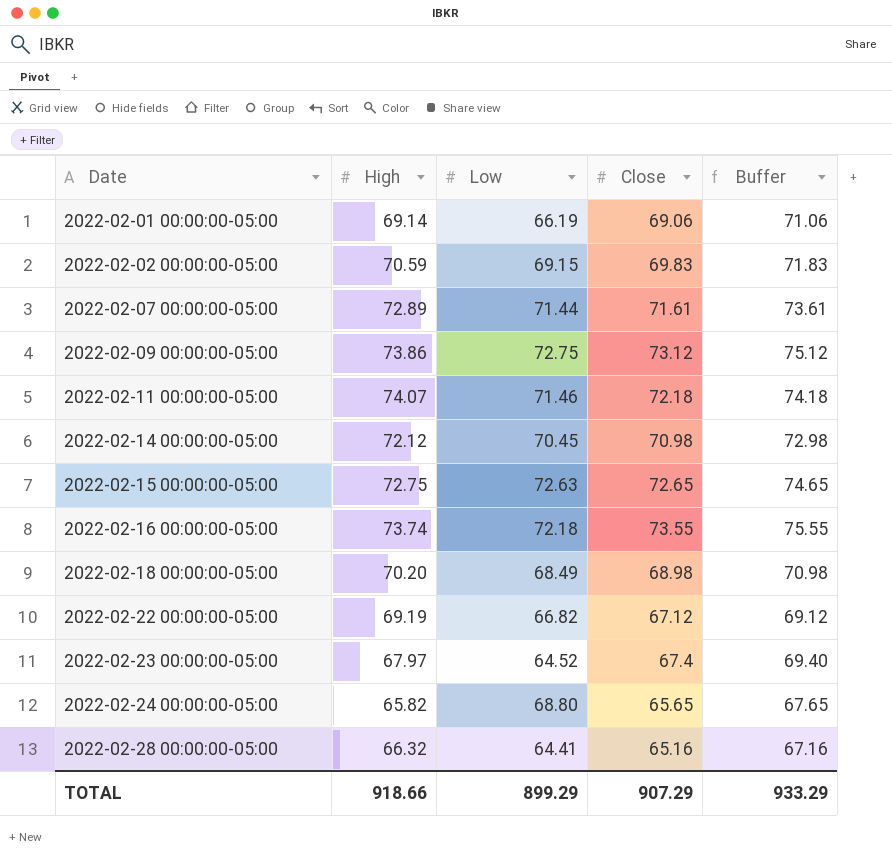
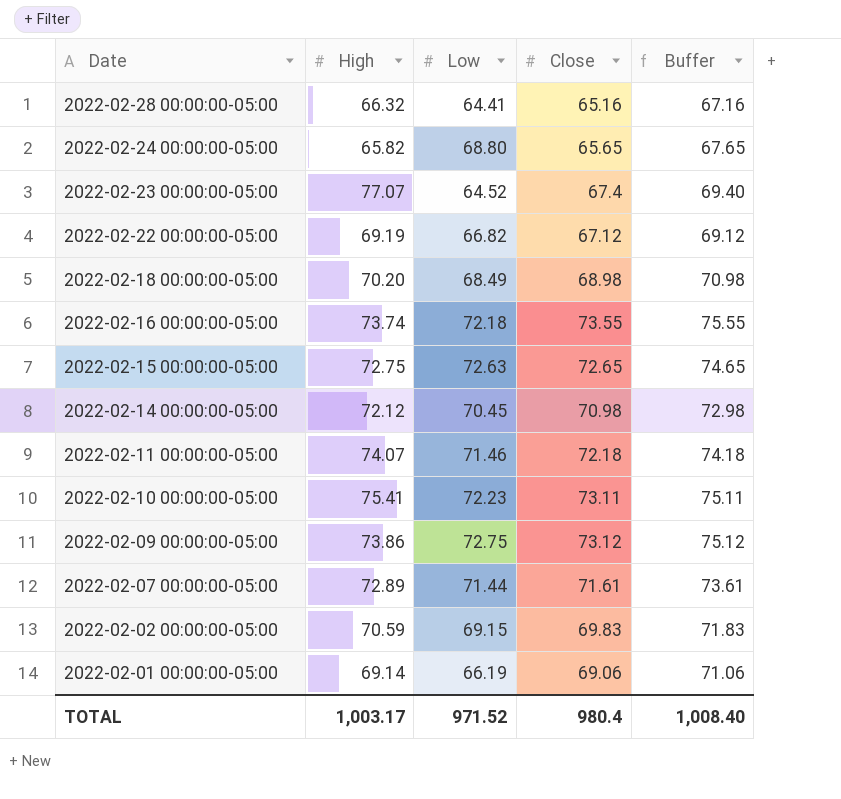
row order: Date ascending -> Date descending
2022-02-23 00:00:00-05:00 | High: 67.97 -> 77.07
row 2022-02-10 00:00:00-05:00: none -> 75.41 | 72.23 | 73.11 | 75.11
TOTAL | High: 918.66 -> 1,003.17
TOTAL | Low: 899.29 -> 971.52
TOTAL | Close: 907.29 -> 980.4
TOTAL | Buffer: 933.29 -> 1,008.40

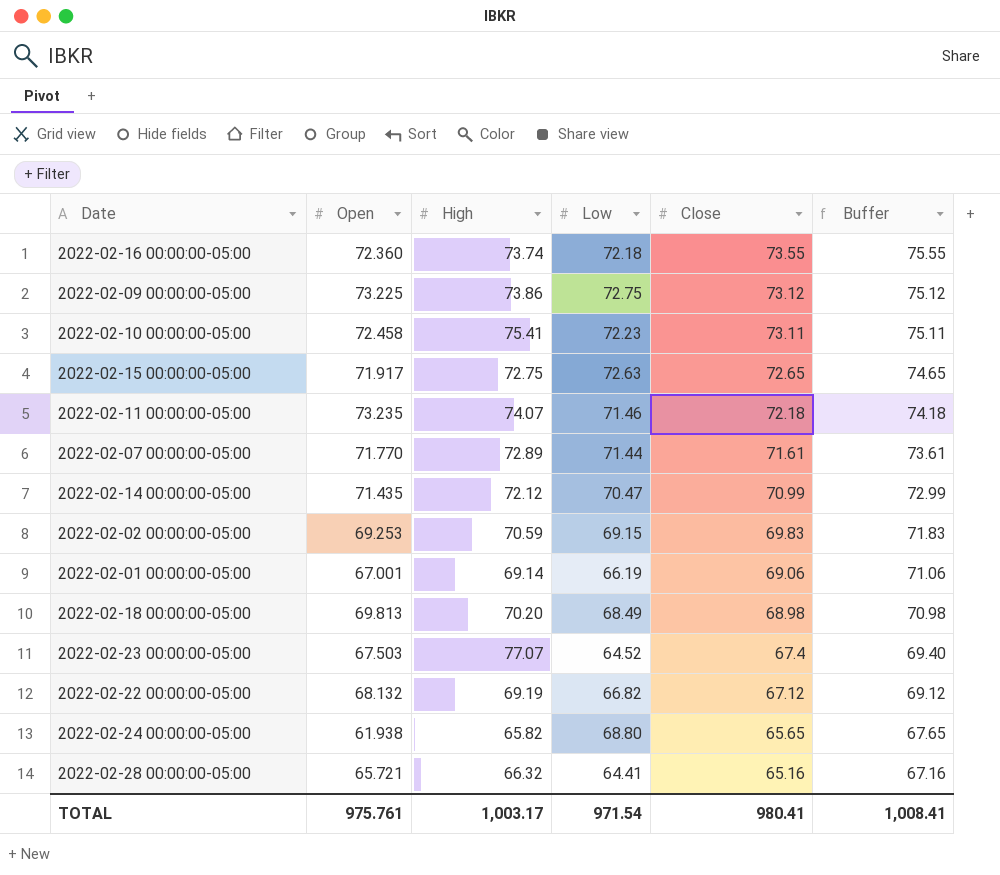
row order: Date descending -> Close descending
column Open | position: none -> 2
2022-02-14 00:00:00-05:00 | Low: 70.45 -> 70.47
2022-02-14 00:00:00-05:00 | Close: 70.98 -> 70.99
2022-02-14 00:00:00-05:00 | Buffer: 72.98 -> 72.99
TOTAL | Low: 971.52 -> 971.54
TOTAL | Close: 980.4 -> 980.41
TOTAL | Buffer: 1,008.40 -> 1,008.41

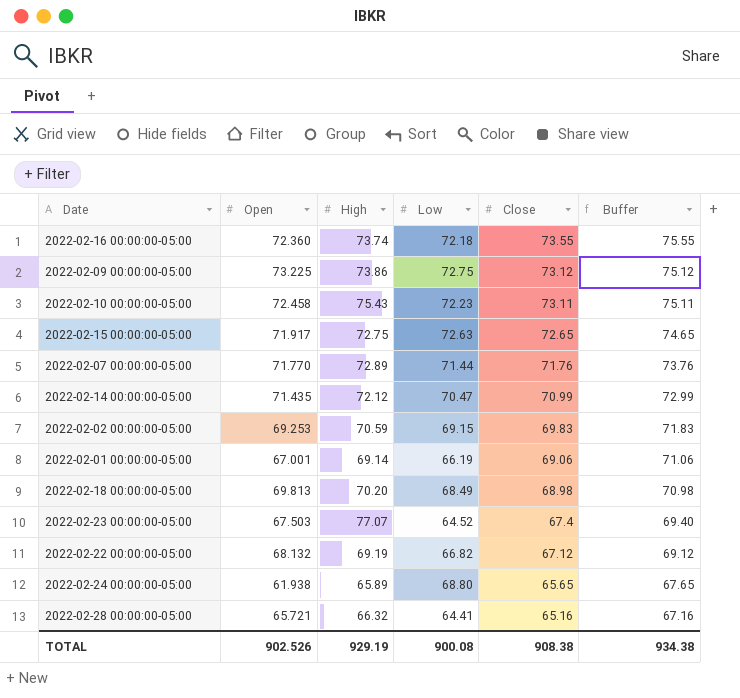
row 2022-02-11 00:00:00-05:00: 73.235 | 74.07 | 71.46 | 72.18 | 74.18 -> none
2022-02-10 00:00:00-05:00 | High: 75.41 -> 75.43
2022-02-07 00:00:00-05:00 | Close: 71.61 -> 71.76
2022-02-07 00:00:00-05:00 | Buffer: 73.61 -> 73.76
2022-02-24 00:00:00-05:00 | High: 65.82 -> 65.89
TOTAL | Open: 975.761 -> 902.526
TOTAL | High: 1,003.17 -> 929.19
TOTAL | Low: 971.54 -> 900.08
TOTAL | Close: 980.41 -> 908.38
TOTAL | Buffer: 1,008.41 -> 934.38

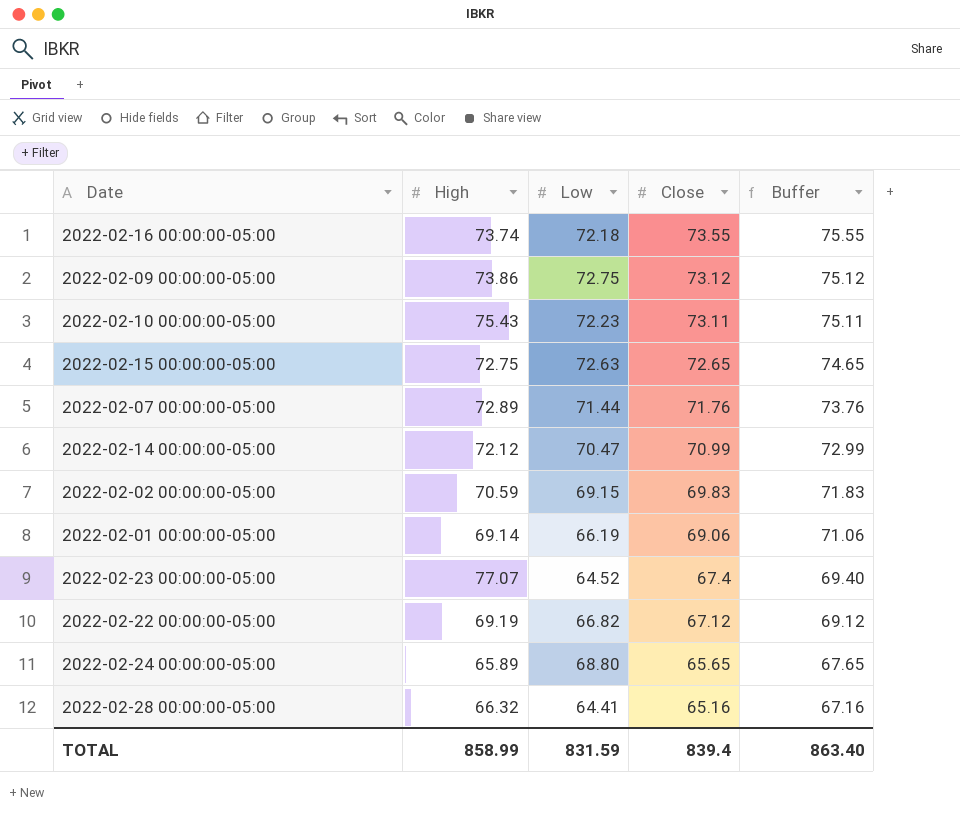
column Open | position: 2 -> none
row 2022-02-18 00:00:00-05:00: 69.813 | 70.20 | 68.49 | 68.98 | 70.98 -> none
TOTAL | High: 929.19 -> 858.99
TOTAL | Low: 900.08 -> 831.59
TOTAL | Close: 908.38 -> 839.4
TOTAL | Buffer: 934.38 -> 863.40

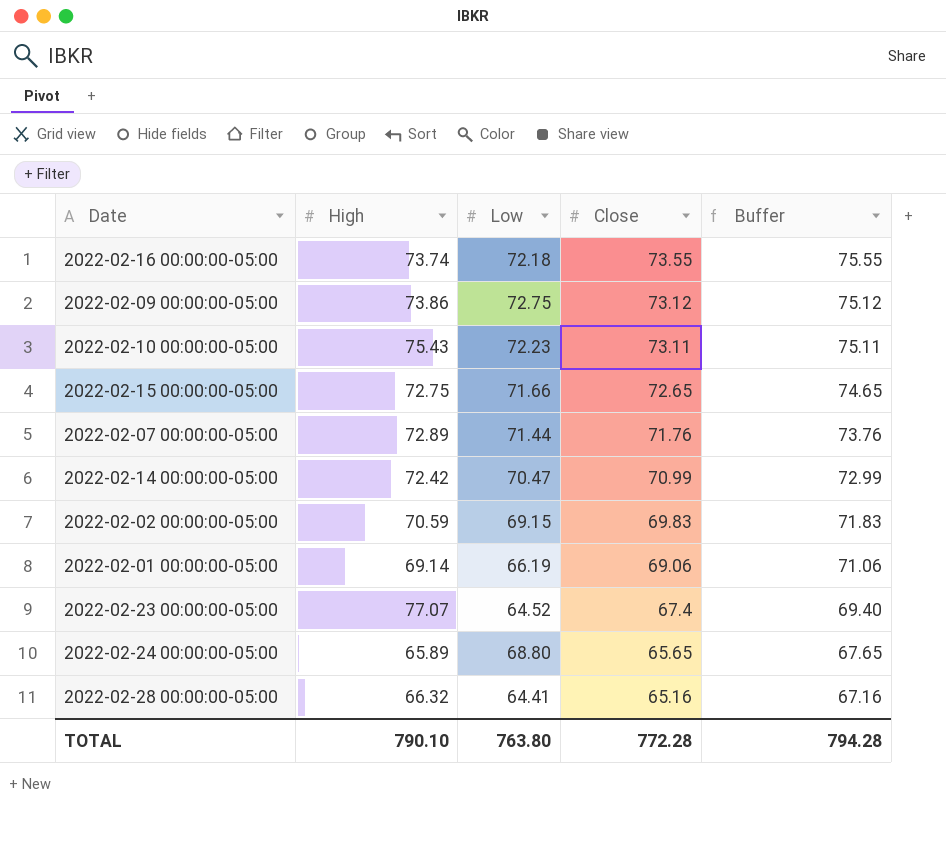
row 2022-02-22 00:00:00-05:00: 69.19 | 66.82 | 67.12 | 69.12 -> none
2022-02-15 00:00:00-05:00 | Low: 72.63 -> 71.66
2022-02-14 00:00:00-05:00 | High: 72.12 -> 72.42
TOTAL | High: 858.99 -> 790.10
TOTAL | Low: 831.59 -> 763.80
TOTAL | Close: 839.4 -> 772.28
TOTAL | Buffer: 863.40 -> 794.28

